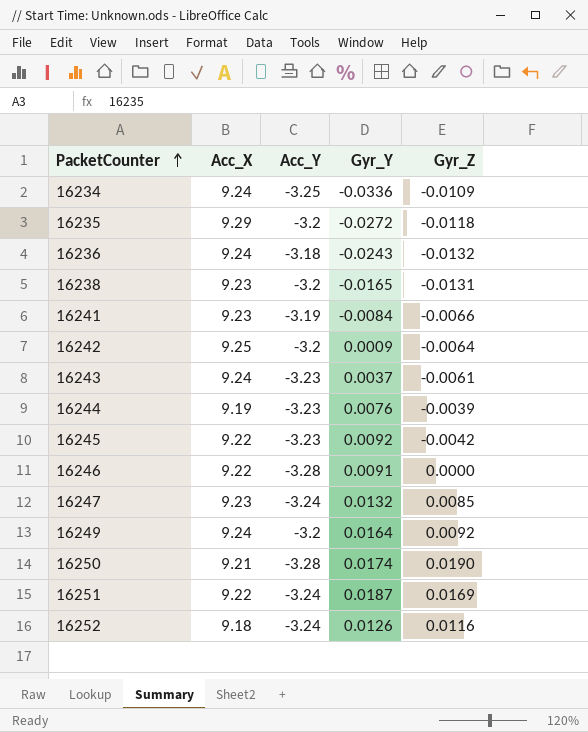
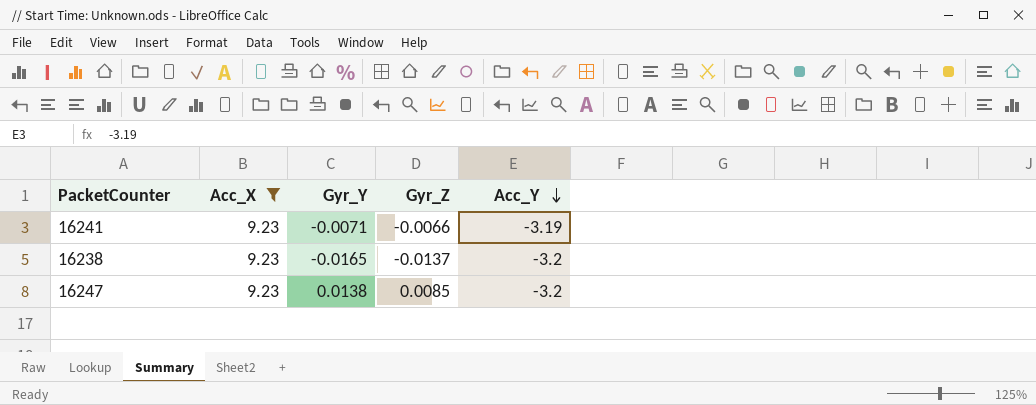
filter: none -> Acc_X = 9.23
row order: PacketCounter ascending -> Acc_Y descending
column Acc_Y | position: 3 -> 5
16241 | Gyr_Y: -0.0084 -> -0.0071
16238 | Gyr_Z: -0.0131 -> -0.0137
16247 | Gyr_Y: 0.0132 -> 0.0138
16247 | Acc_Y: -3.24 -> -3.2

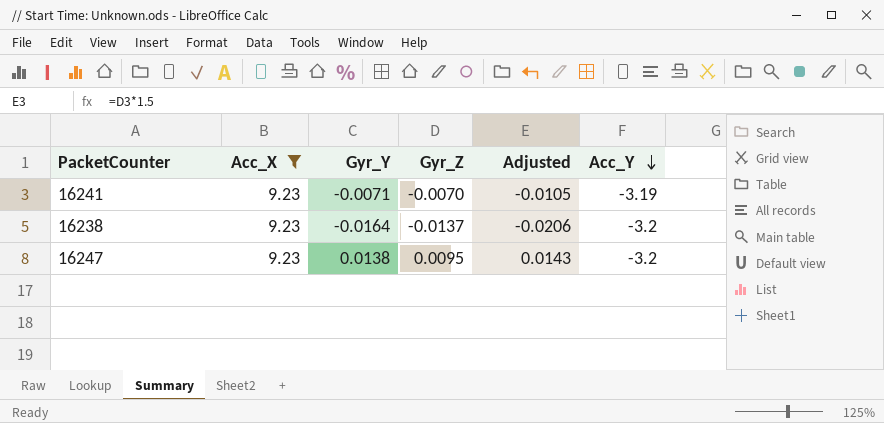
column Adjusted | formula: none -> [Gyr_Z] * 1.5
16241 | Gyr_Z: -0.0066 -> -0.0070
16238 | Gyr_Y: -0.0165 -> -0.0164
16247 | Gyr_Z: 0.0085 -> 0.0095

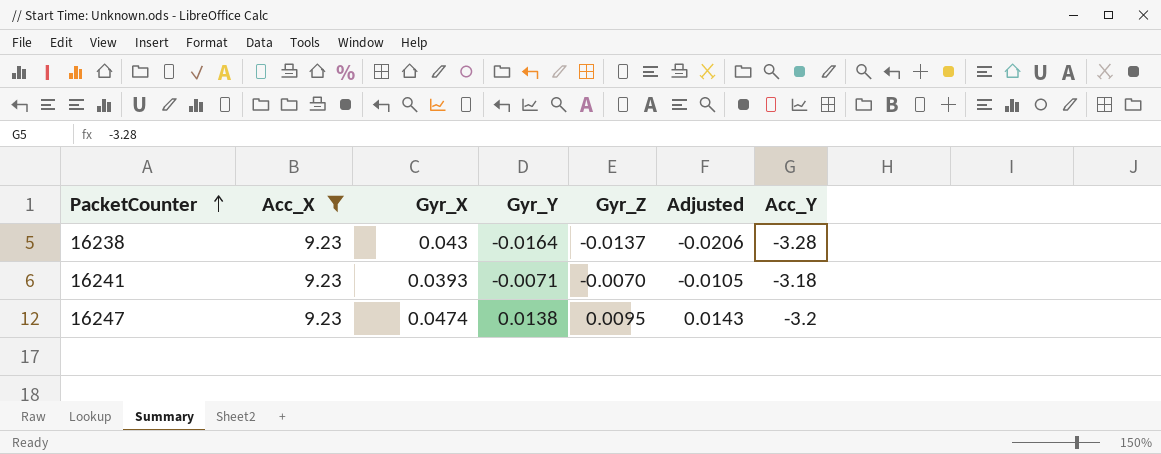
row order: Acc_Y descending -> PacketCounter ascending
column Gyr_X | position: none -> 3
16238 | Acc_Y: -3.2 -> -3.28
16241 | Acc_Y: -3.19 -> -3.18

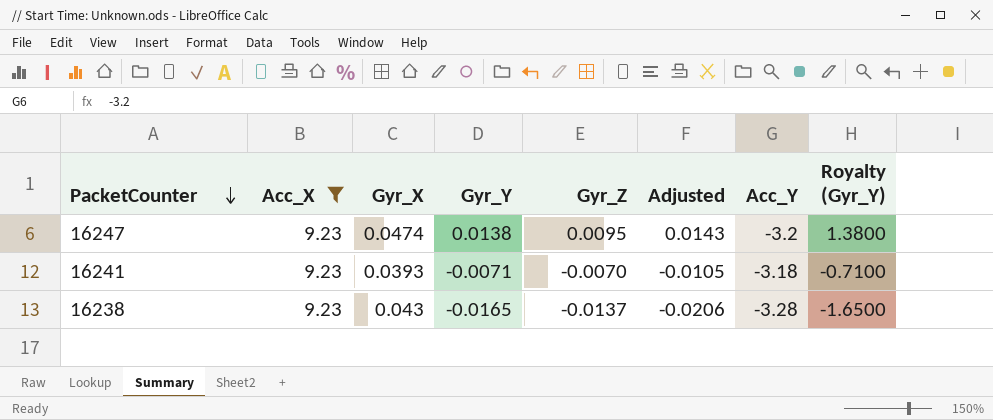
row order: PacketCounter ascending -> PacketCounter descending
column Royalty (Gyr_Y) | formula: none -> [Gyr_Y] * 100
16238 | Gyr_Y: -0.0164 -> -0.0165

